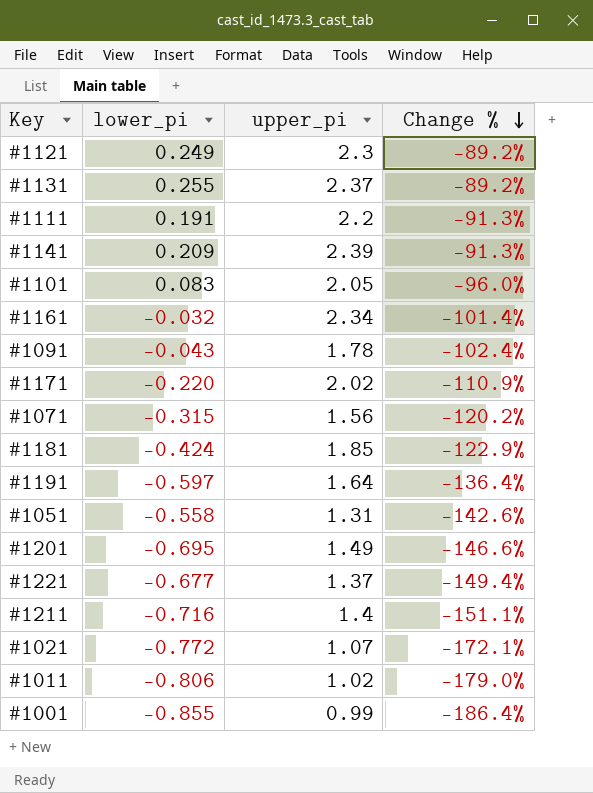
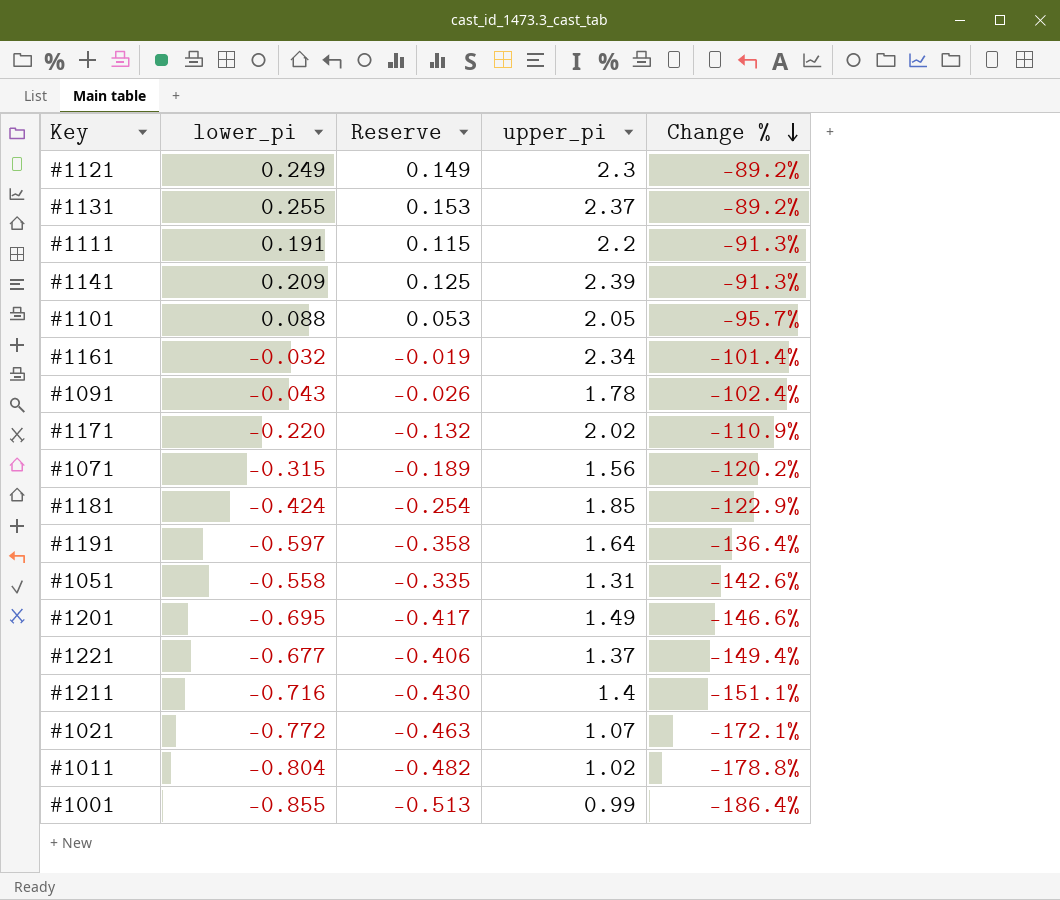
column Reserve | formula: none -> [lower_pi] * 0.6
#1101 | lower_pi: 0.083 -> 0.088
#1101 | Change %: -96.0% -> -95.7%
#1011 | lower_pi: -0.806 -> -0.804
#1011 | Change %: -179.0% -> -178.8%

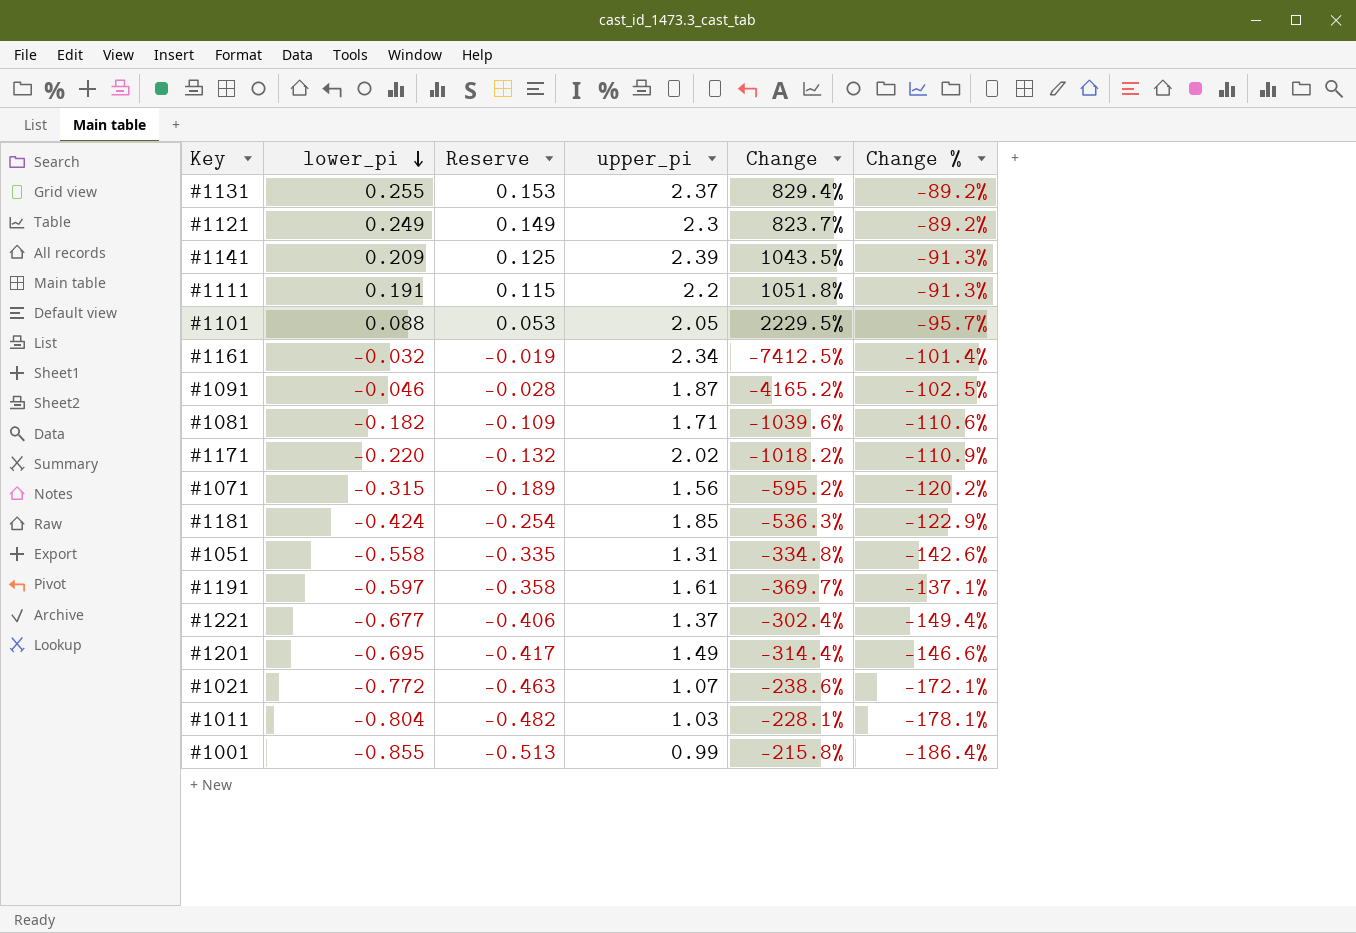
row order: Change % descending -> lower_pi descending
column Change | formula: none -> ([upper_pi] - [lower_pi]) / [lower_pi]
row #1211: -0.716 | -0.430 | 1.4 | -151.1% -> none
#1091 | lower_pi: -0.043 -> -0.046
#1091 | Reserve: -0.026 -> -0.028
#1091 | upper_pi: 1.78 -> 1.87
#1091 | Change %: -102.4% -> -102.5%
row #1081: none -> -0.182 | -0.109 | 1.71 | -1039.6% | -110.6%
#1191 | upper_pi: 1.64 -> 1.61
#1191 | Change %: -136.4% -> -137.1%
#1011 | upper_pi: 1.02 -> 1.03
#1011 | Change %: -178.8% -> -178.1%

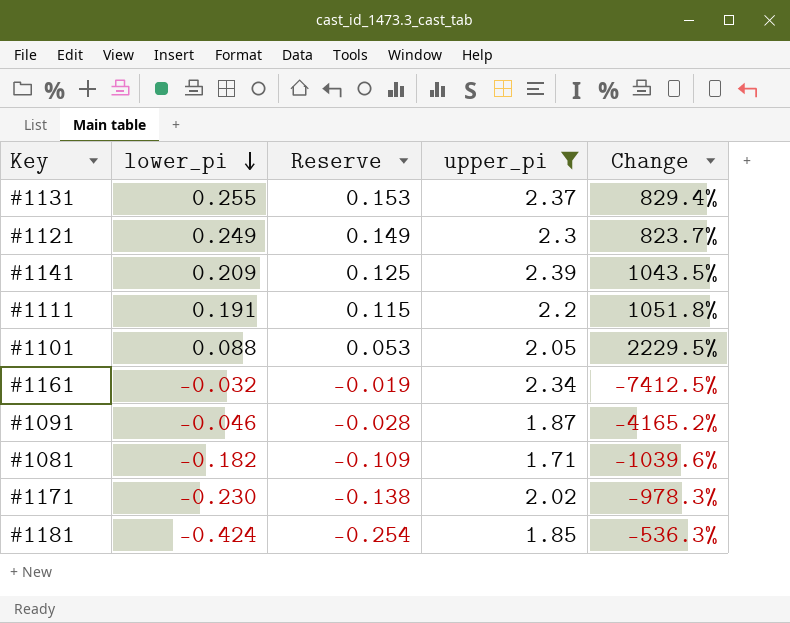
filter: none -> upper_pi >= 1.71
column Change % | formula: ([lower_pi] - [upper_pi]) / [upper_pi] -> none
#1171 | lower_pi: -0.220 -> -0.230
#1171 | Reserve: -0.132 -> -0.138
#1171 | Change: -1018.2% -> -978.3%

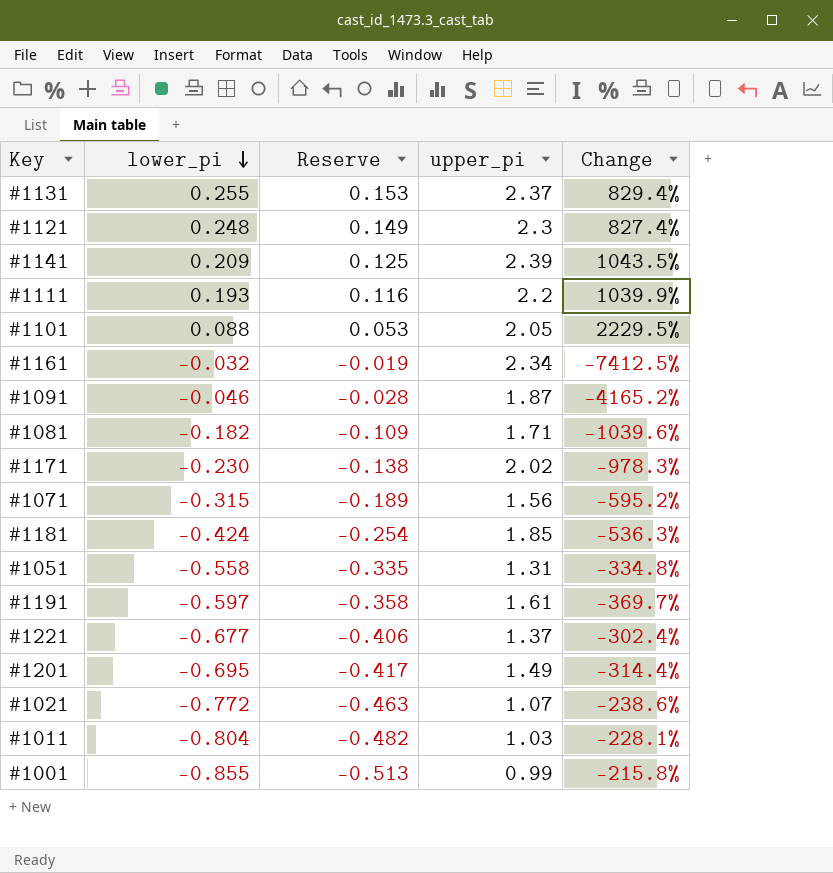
filter: upper_pi >= 1.71 -> none
#1121 | lower_pi: 0.249 -> 0.248
#1121 | Change: 823.7% -> 827.4%
#1111 | lower_pi: 0.191 -> 0.193
#1111 | Reserve: 0.115 -> 0.116
#1111 | Change: 1051.8% -> 1039.9%

